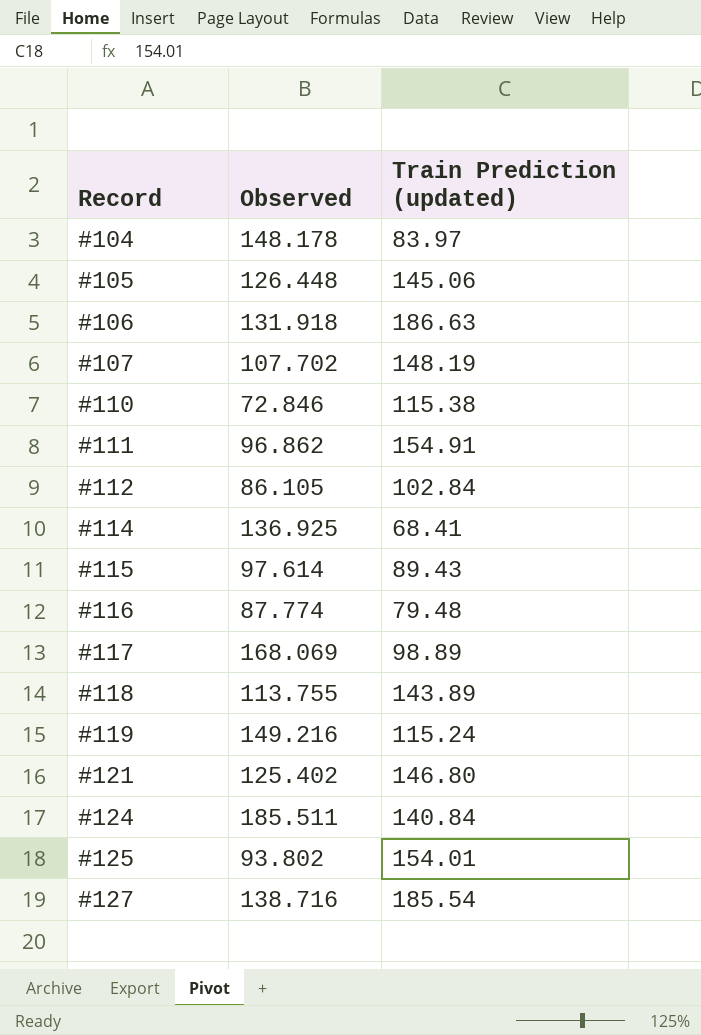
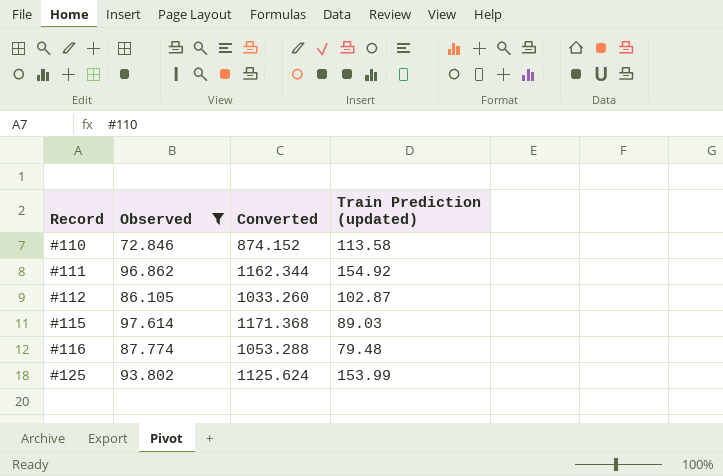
filter: none -> Observed <= 97.614
column Converted | formula: none -> [Observed] * 12
#110 | Train Prediction (updated): 115.38 -> 113.58
#111 | Train Prediction (updated): 154.91 -> 154.92
#112 | Train Prediction (updated): 102.84 -> 102.87
#115 | Train Prediction (updated): 89.43 -> 89.03
#125 | Train Prediction (updated): 154.01 -> 153.99

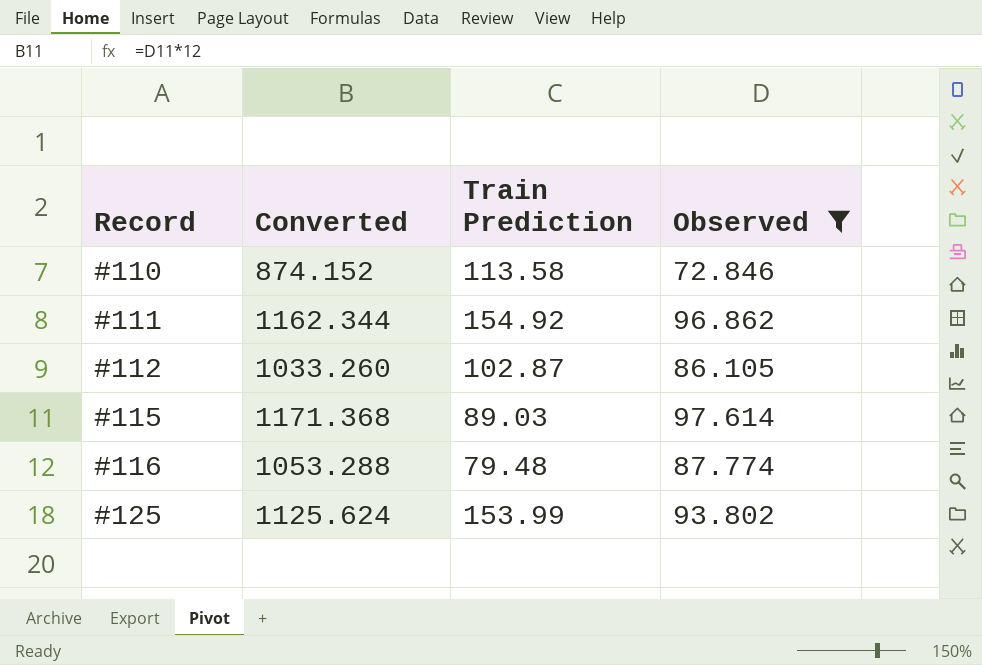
column name: Train Prediction (updated) -> Train Prediction
column Observed | position: 2 -> 4

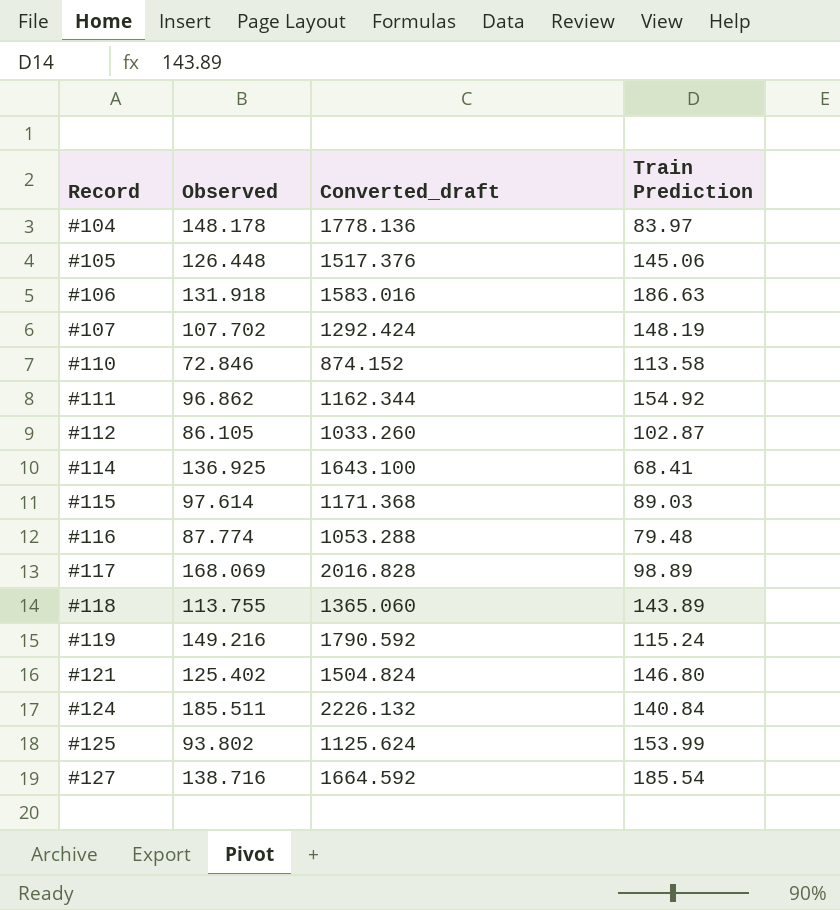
filter: Observed <= 97.614 -> none
column Observed | position: 4 -> 2
column name: Converted -> Converted_draft

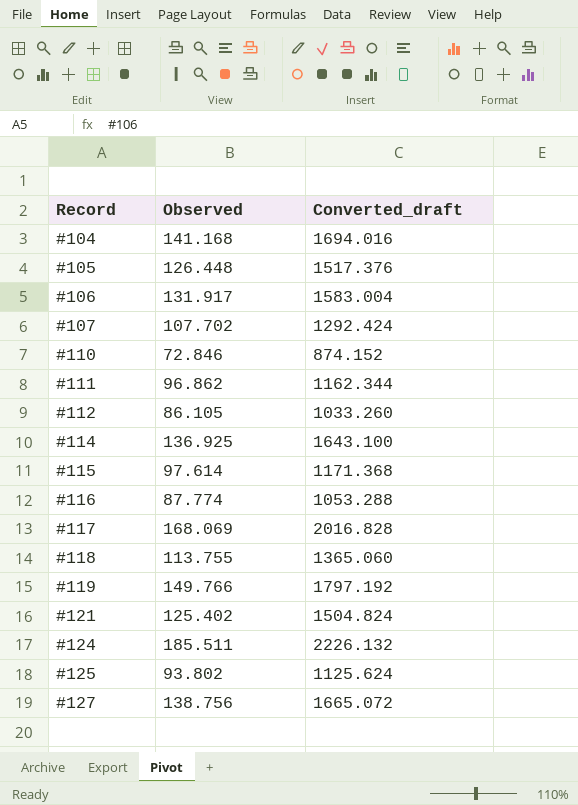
column Train Prediction | position: 4 -> none
#104 | Observed: 148.178 -> 141.168
#104 | Converted_draft: 1778.136 -> 1694.016
#106 | Observed: 131.918 -> 131.917
#106 | Converted_draft: 1583.016 -> 1583.004
#119 | Observed: 149.216 -> 149.766
#119 | Converted_draft: 1790.592 -> 1797.192
#127 | Observed: 138.716 -> 138.756
#127 | Converted_draft: 1664.592 -> 1665.072

